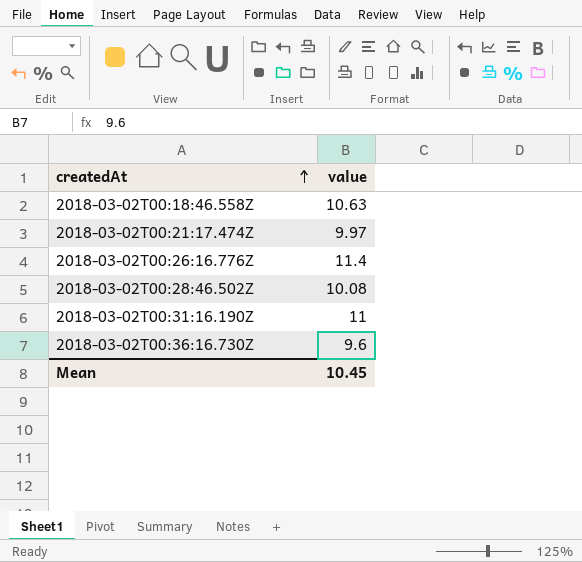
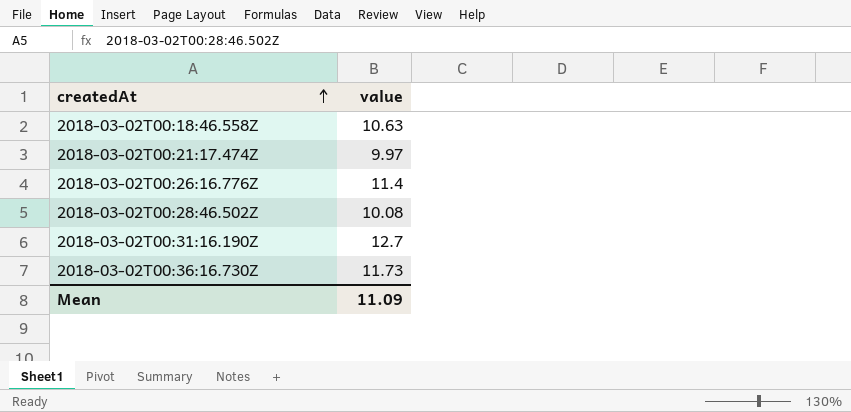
2018-03-02T00:31:16.190Z | value: 11 -> 12.7
2018-03-02T00:36:16.730Z | value: 9.6 -> 11.73
Mean | value: 10.45 -> 11.09

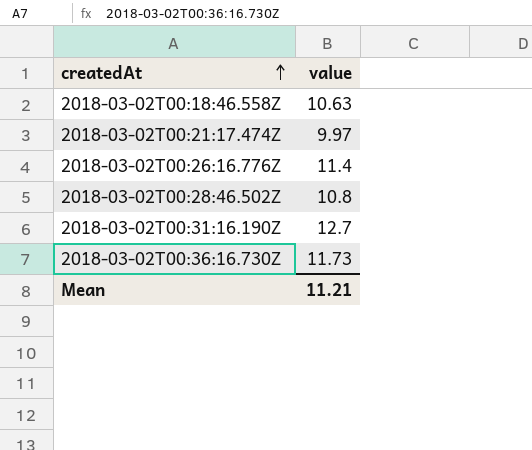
2018-03-02T00:28:46.502Z | value: 10.08 -> 10.8
Mean | value: 11.09 -> 11.21

